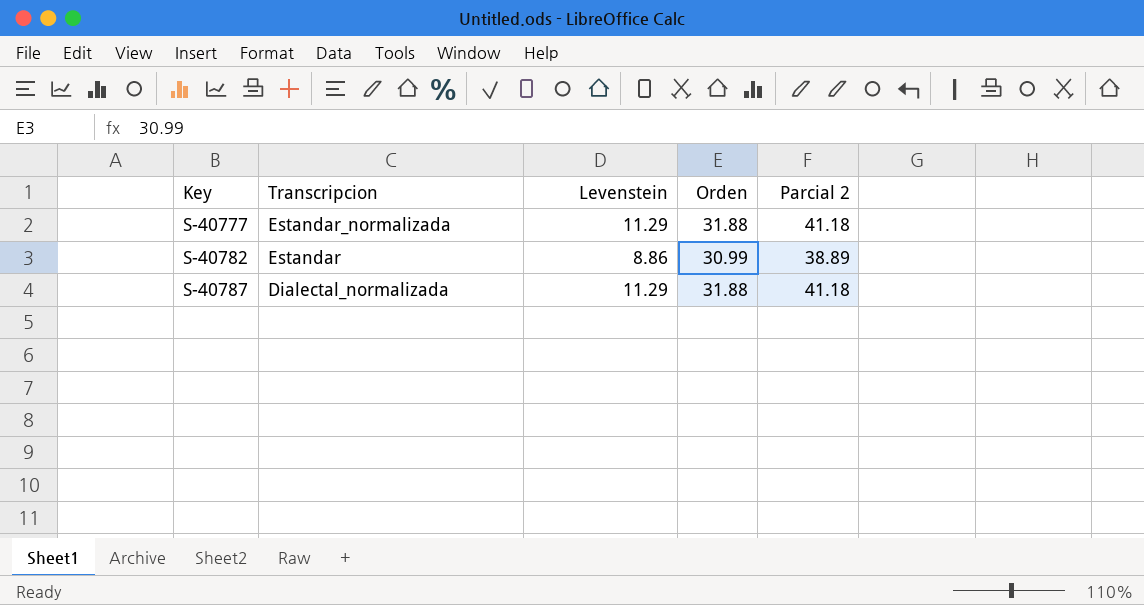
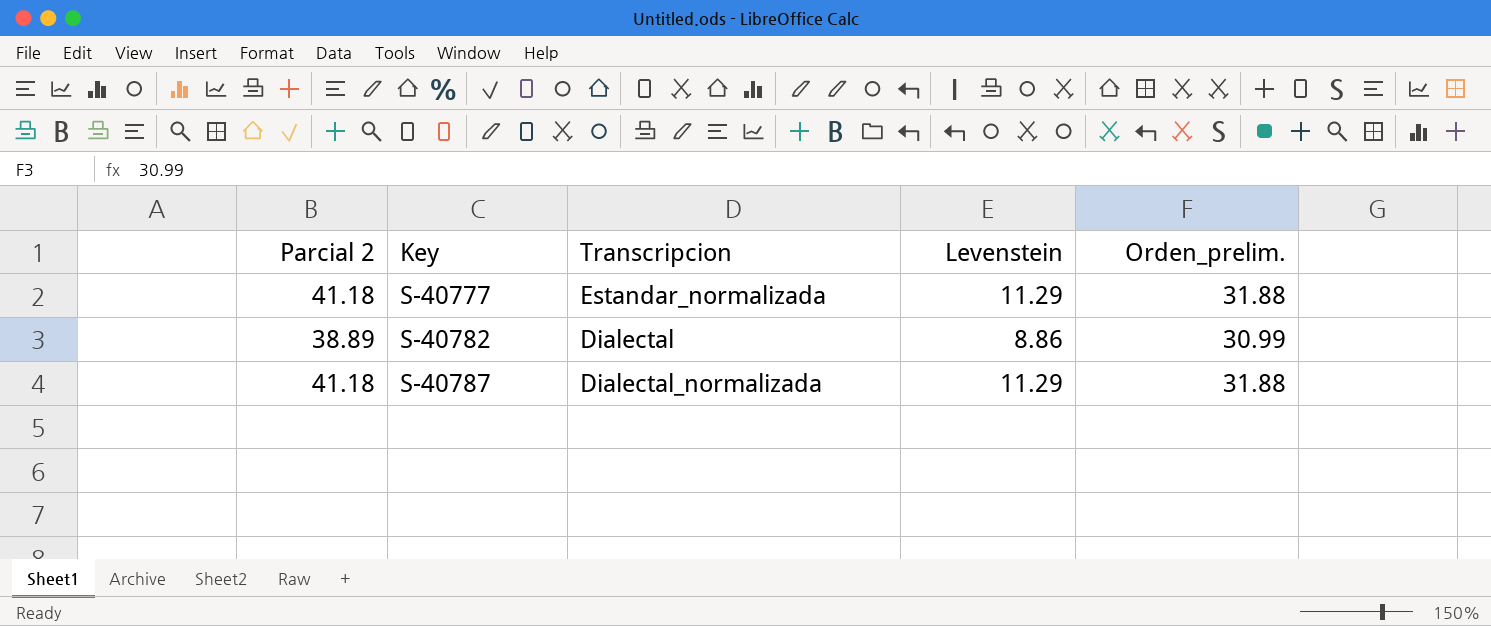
column Parcial 2 | position: 5 -> 1
column name: Orden -> Orden_prelim.
S-40782 | Transcripcion: Estandar -> Dialectal

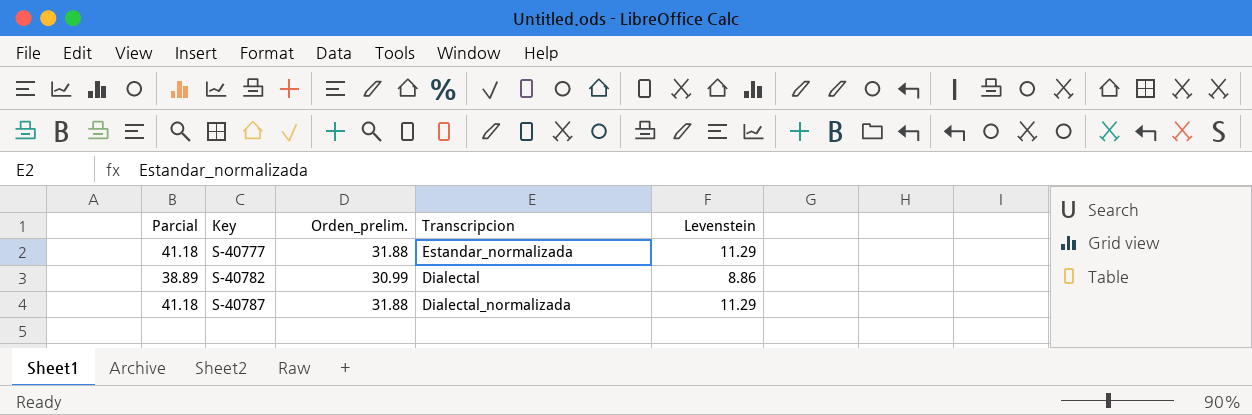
column name: Parcial 2 -> Parcial
column Orden_prelim. | position: 5 -> 3

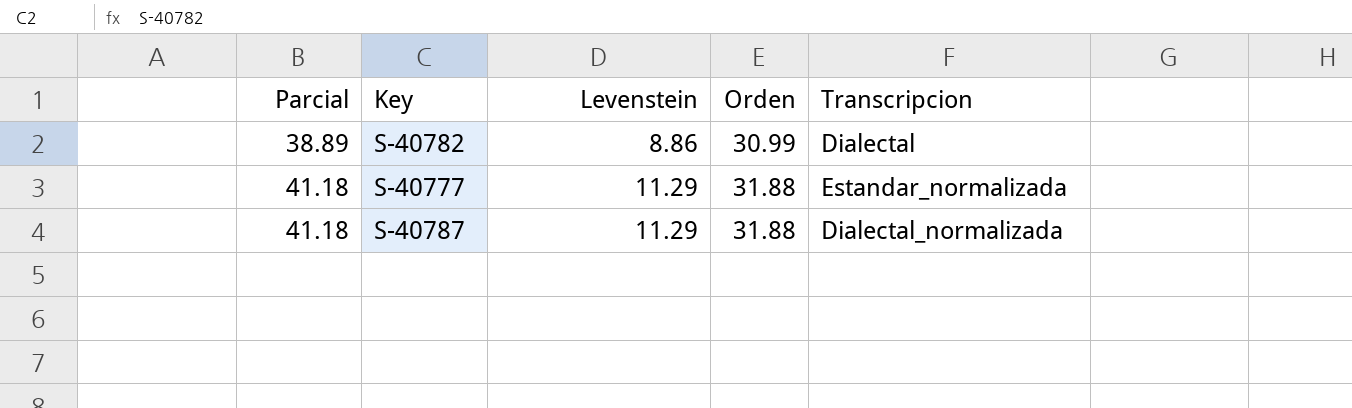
row order: Key ascending -> Parcial ascending
column Levenstein | position: 5 -> 3
column name: Orden_prelim. -> Orden

